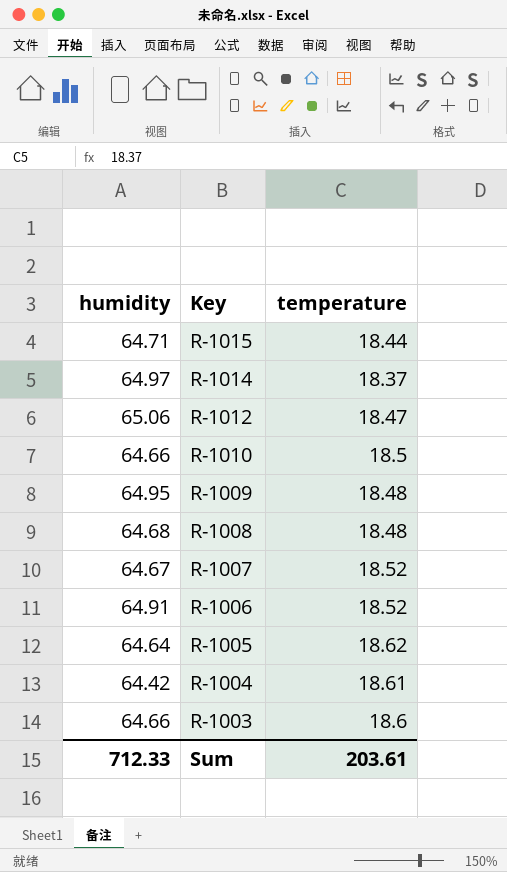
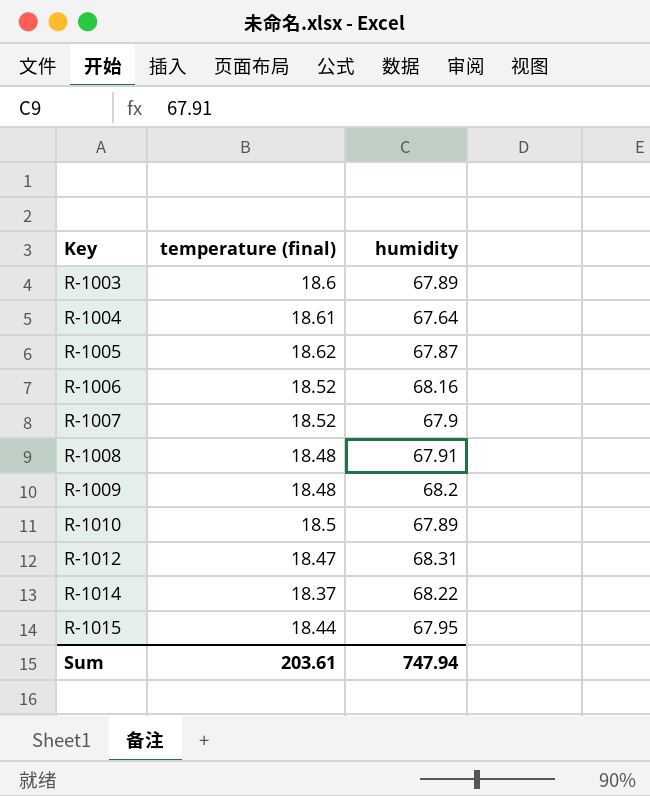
row order: Key descending -> Key ascending
column name: temperature -> temperature (final)
column humidity | position: 1 -> 3
R-1003 | humidity: 64.66 -> 67.89
R-1004 | humidity: 64.42 -> 67.64
R-1005 | humidity: 64.64 -> 67.87
R-1006 | humidity: 64.91 -> 68.16
R-1007 | humidity: 64.67 -> 67.9
R-1008 | humidity: 64.68 -> 67.91
R-1009 | humidity: 64.95 -> 68.2
R-1010 | humidity: 64.66 -> 67.89
R-1012 | humidity: 65.06 -> 68.31
R-1014 | humidity: 64.97 -> 68.22
R-1015 | humidity: 64.71 -> 67.95
Sum | humidity: 712.33 -> 747.94

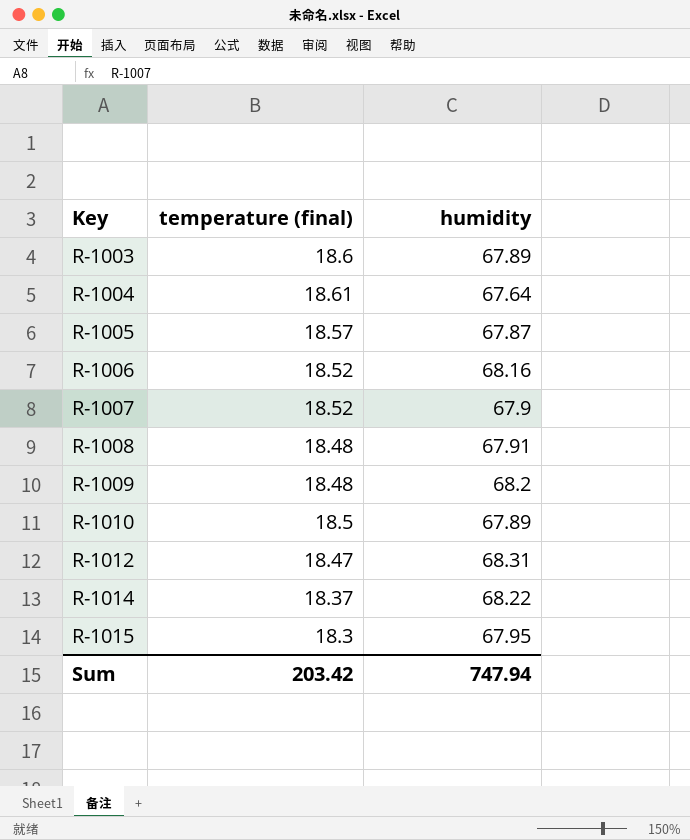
R-1005 | temperature (final): 18.62 -> 18.57
R-1015 | temperature (final): 18.44 -> 18.3
Sum | temperature (final): 203.61 -> 203.42

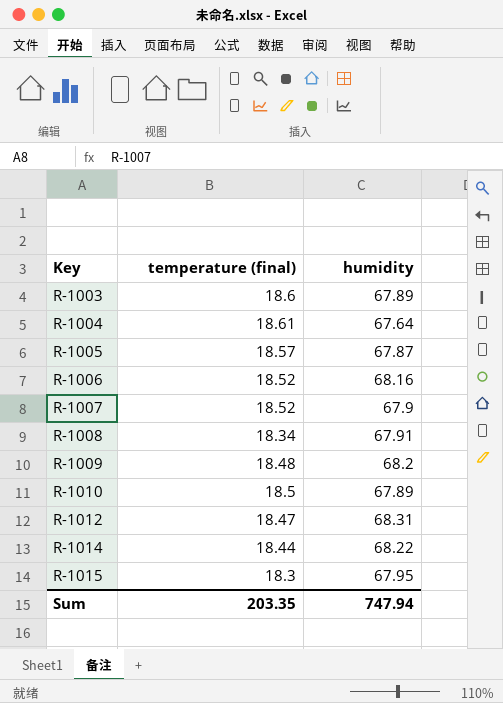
R-1008 | temperature (final): 18.48 -> 18.34
R-1014 | temperature (final): 18.37 -> 18.44
Sum | temperature (final): 203.42 -> 203.35

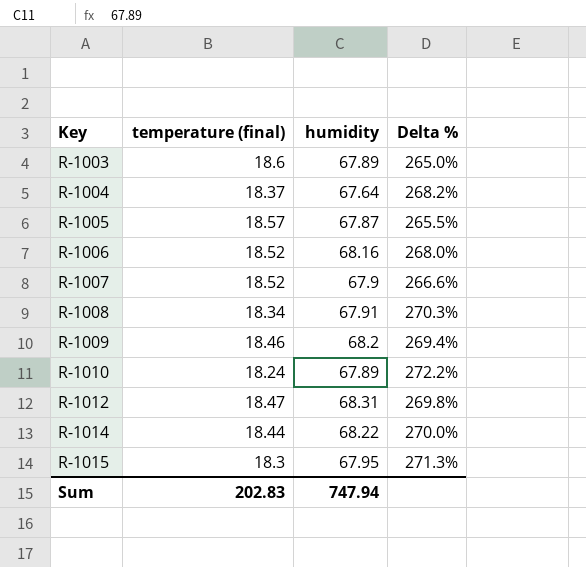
column Delta % | formula: none -> ([humidity] - [temperature (final)]) / [temperature (final)]
R-1004 | temperature (final): 18.61 -> 18.37
R-1009 | temperature (final): 18.48 -> 18.46
R-1010 | temperature (final): 18.5 -> 18.24
Sum | temperature (final): 203.35 -> 202.83

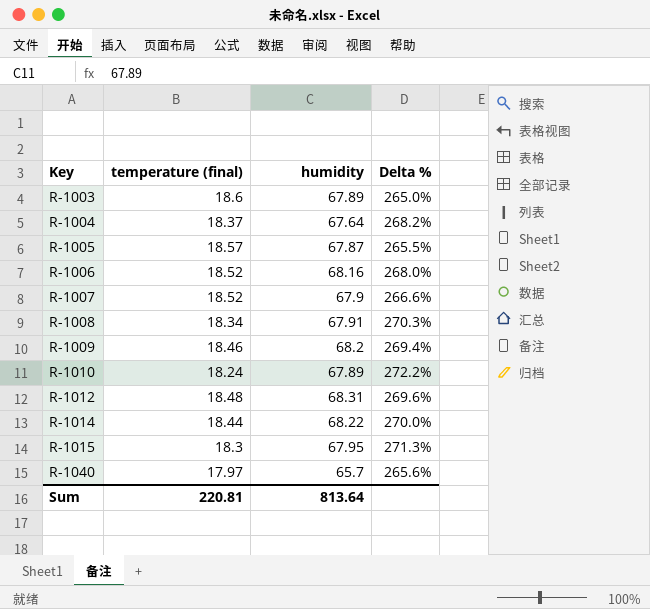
R-1012 | temperature (final): 18.47 -> 18.48
R-1012 | Delta %: 269.8% -> 269.6%
row R-1040: none -> 17.97 | 65.7 | 265.6%
Sum | temperature (final): 202.83 -> 220.81
Sum | humidity: 747.94 -> 813.64

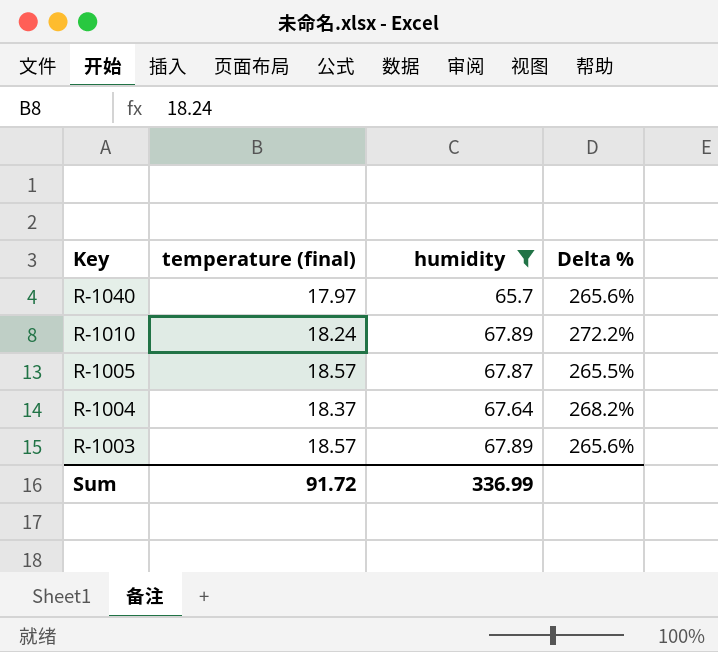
filter: none -> humidity <= 67.89
row order: Key ascending -> Key descending
R-1003 | temperature (final): 18.6 -> 18.57
R-1003 | Delta %: 265.0% -> 265.6%
Sum | temperature (final): 220.81 -> 91.72
Sum | humidity: 813.64 -> 336.99

